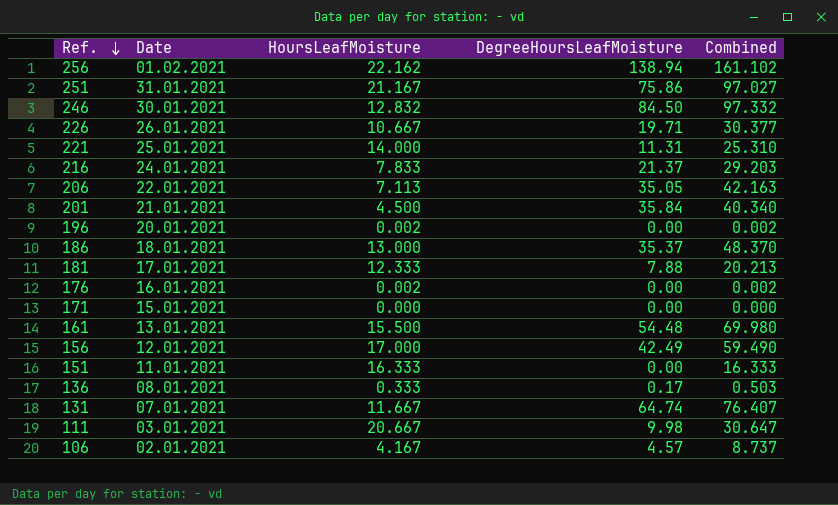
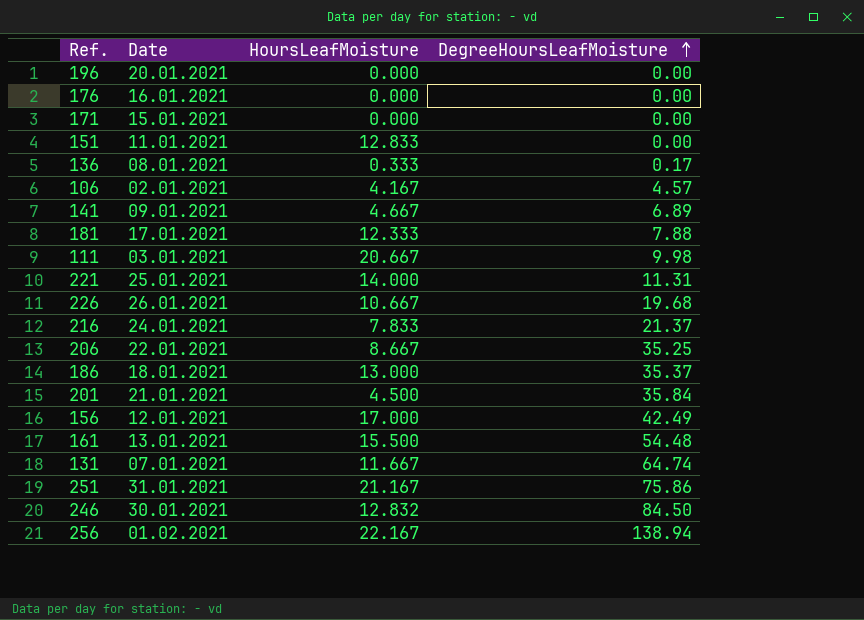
row order: Ref. descending -> DegreeHoursLeafMoisture ascending
column Combined | formula: [HoursLeafMoisture] + [DegreeHoursLeafMoisture] -> none
196 | HoursLeafMoisture: 0.002 -> 0.000
176 | HoursLeafMoisture: 0.002 -> 0.000
151 | HoursLeafMoisture: 16.333 -> 12.833
row 141: none -> 09.01.2021 | 4.667 | 6.89
226 | DegreeHoursLeafMoisture: 19.71 -> 19.68
206 | HoursLeafMoisture: 7.113 -> 8.667
206 | DegreeHoursLeafMoisture: 35.05 -> 35.25
256 | HoursLeafMoisture: 22.162 -> 22.167

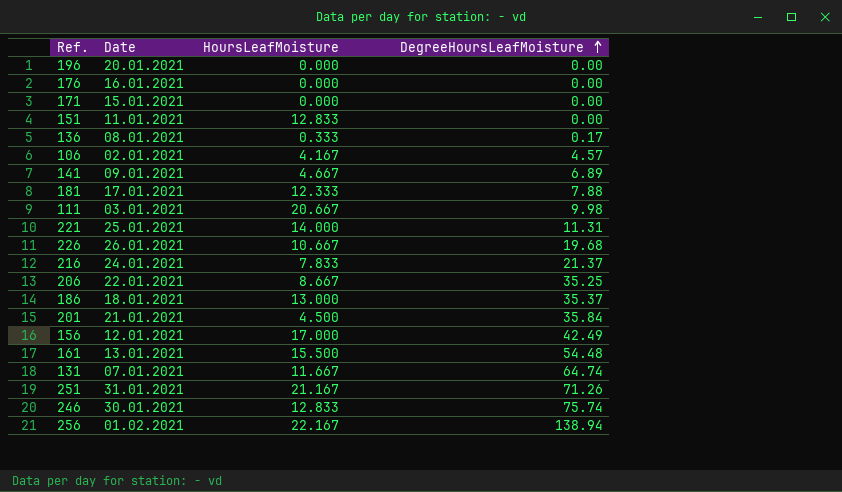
251 | DegreeHoursLeafMoisture: 75.86 -> 71.26
246 | HoursLeafMoisture: 12.832 -> 12.833
246 | DegreeHoursLeafMoisture: 84.50 -> 75.74

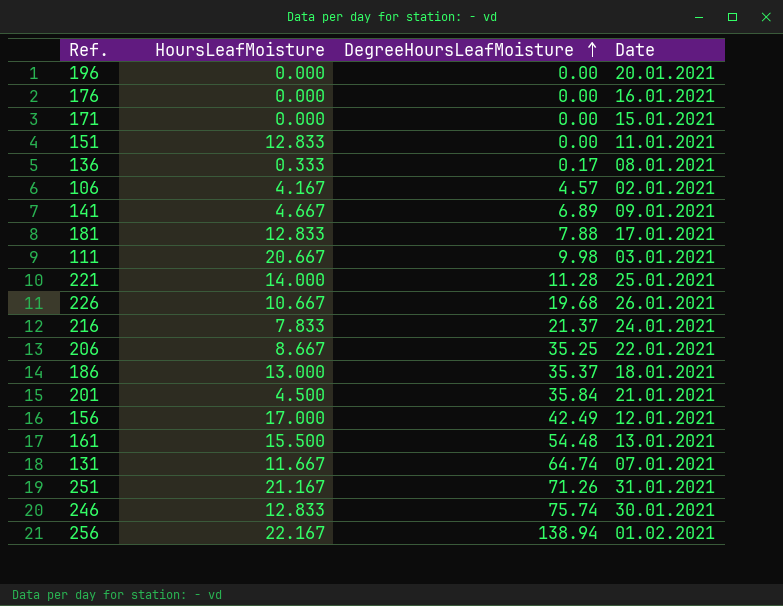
column Date | position: 2 -> 4
181 | HoursLeafMoisture: 12.333 -> 12.833
221 | DegreeHoursLeafMoisture: 11.31 -> 11.28

